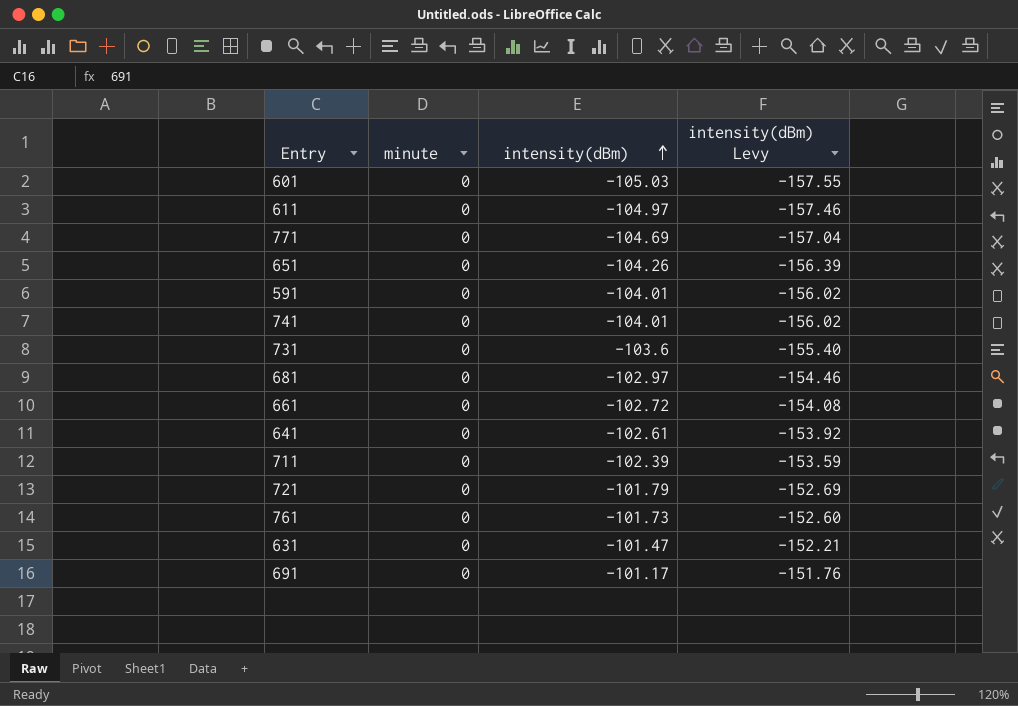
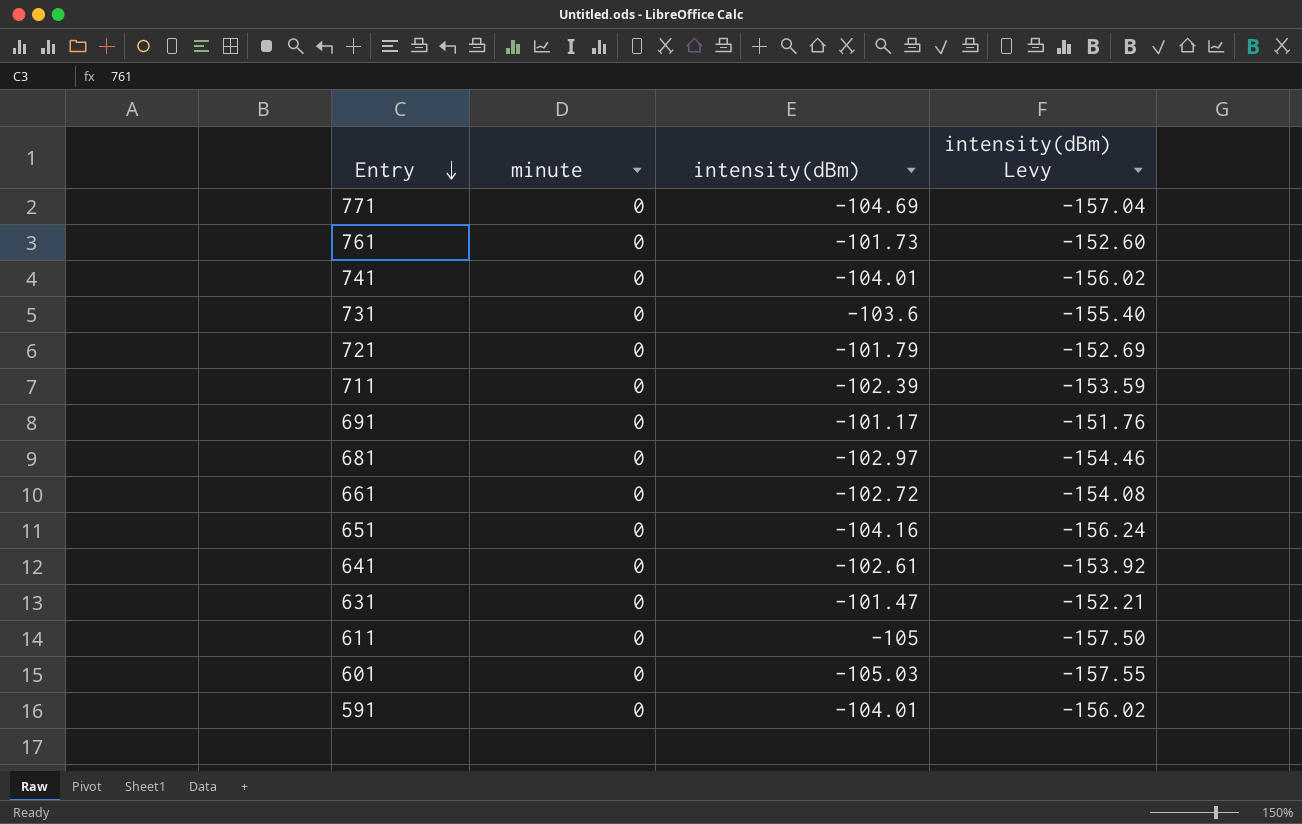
row order: intensity(dBm) ascending -> Entry descending
651 | intensity(dBm): -104.26 -> -104.16
651 | intensity(dBm) Levy: -156.39 -> -156.24
611 | intensity(dBm): -104.97 -> -105
611 | intensity(dBm) Levy: -157.46 -> -157.50

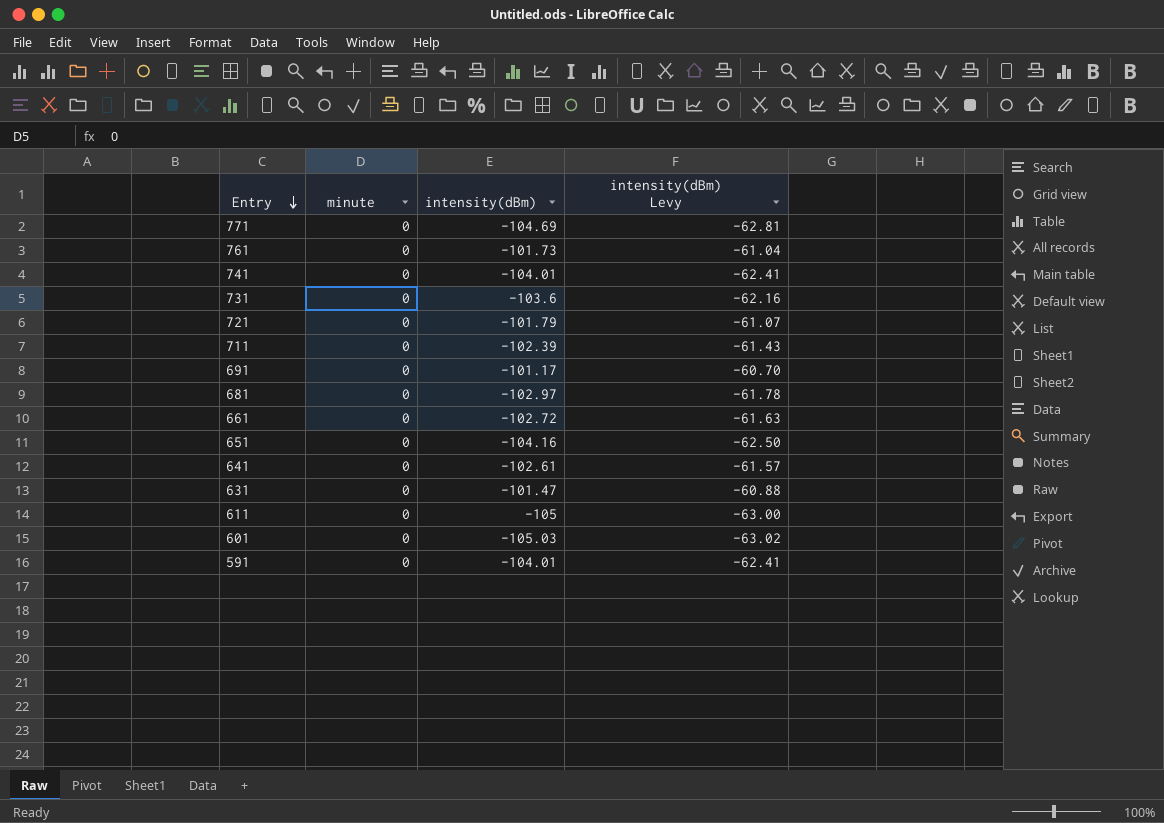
column intensity(dBm) Levy | formula: [intensity(dBm)] * 1.5 -> [intensity(dBm)] * 0.6

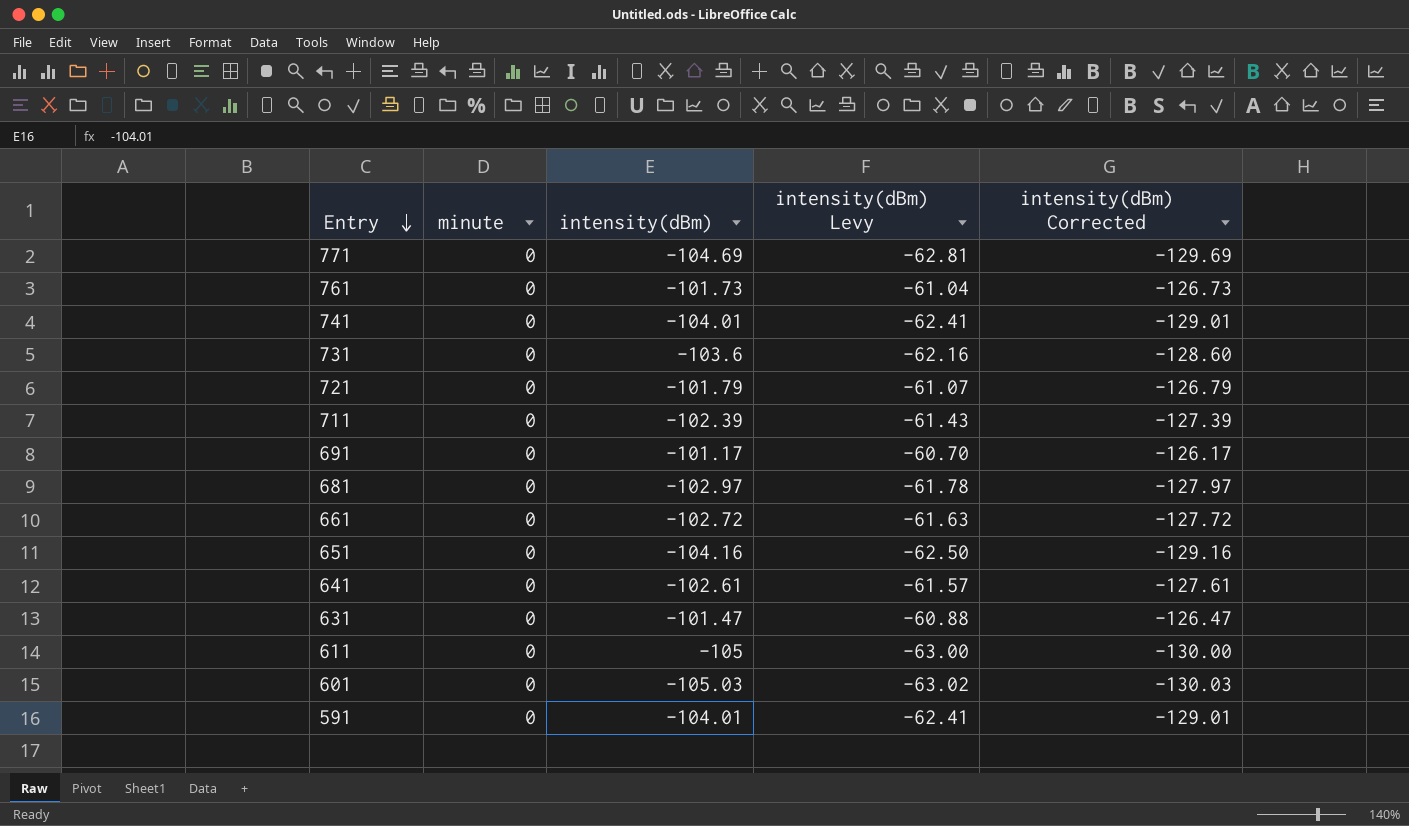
column intensity(dBm) Corrected | formula: none -> [intensity(dBm)] - 25

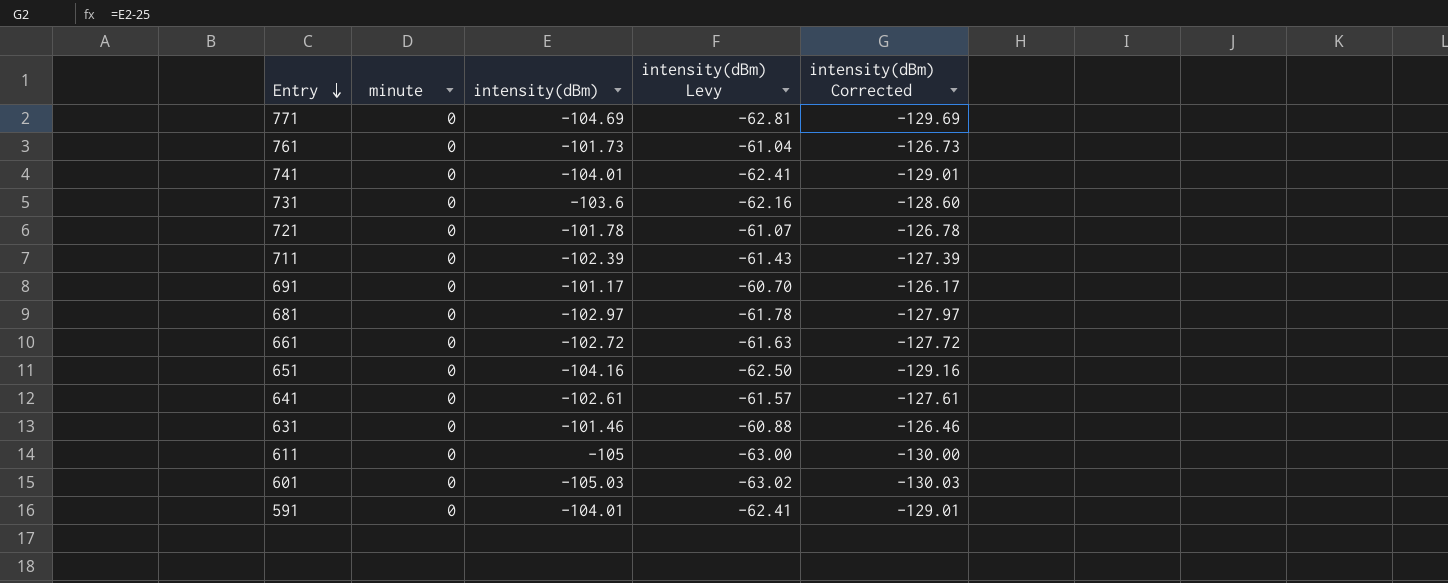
721 | intensity(dBm): -101.79 -> -101.78
721 | intensity(dBm) Corrected: -126.79 -> -126.78
631 | intensity(dBm): -101.47 -> -101.46
631 | intensity(dBm) Corrected: -126.47 -> -126.46

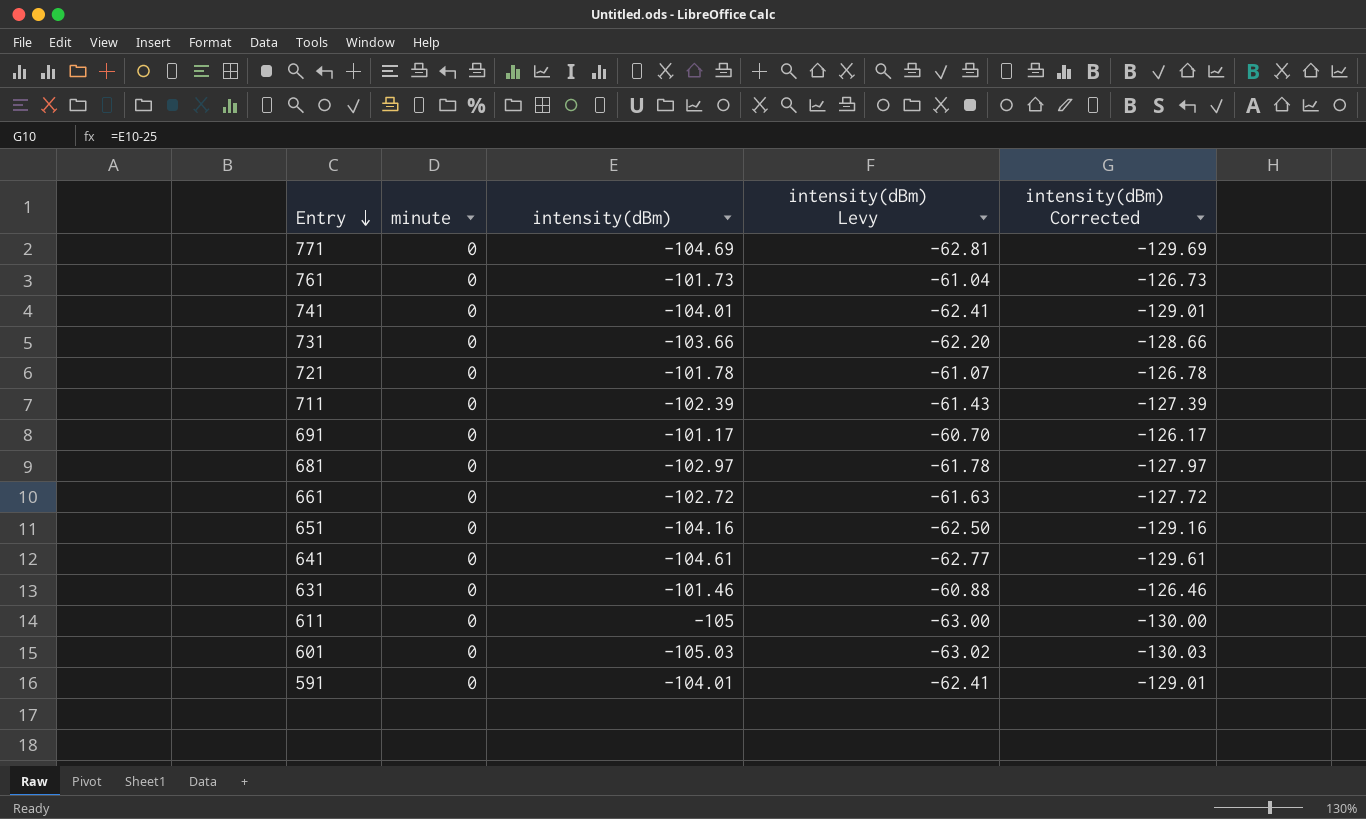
731 | intensity(dBm): -103.6 -> -103.66
731 | intensity(dBm) Levy: -62.16 -> -62.20
731 | intensity(dBm) Corrected: -128.60 -> -128.66
641 | intensity(dBm): -102.61 -> -104.61
641 | intensity(dBm) Levy: -61.57 -> -62.77
641 | intensity(dBm) Corrected: -127.61 -> -129.61

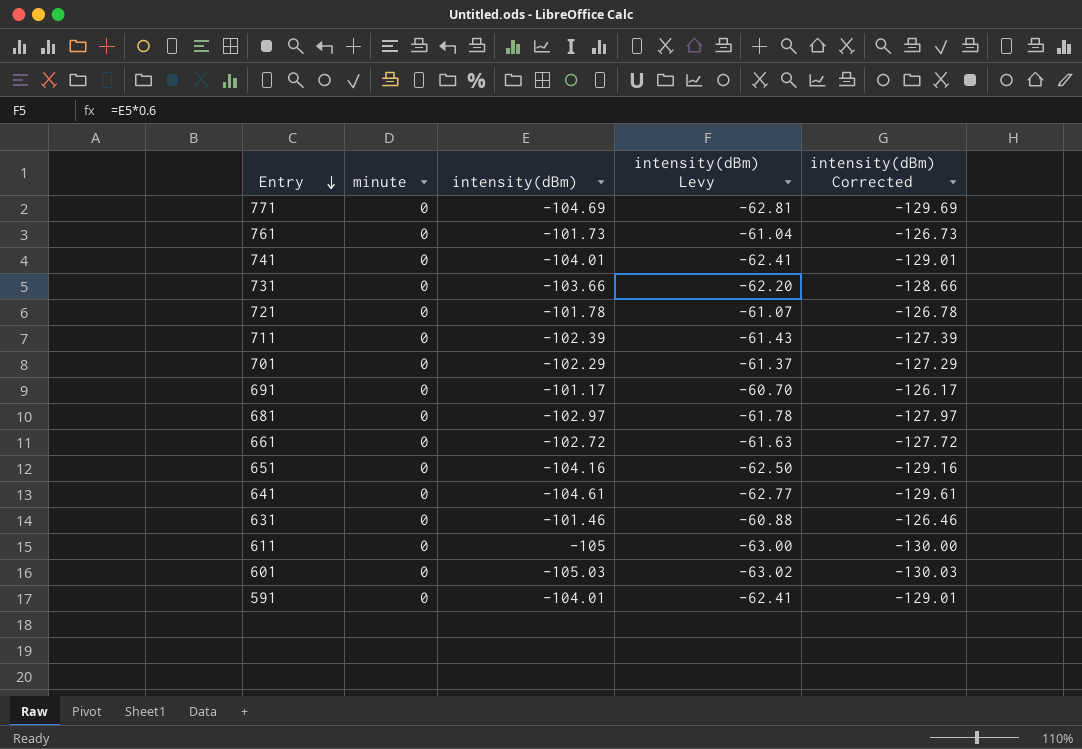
row 701: none -> 0 | -102.29 | -61.37 | -127.29

